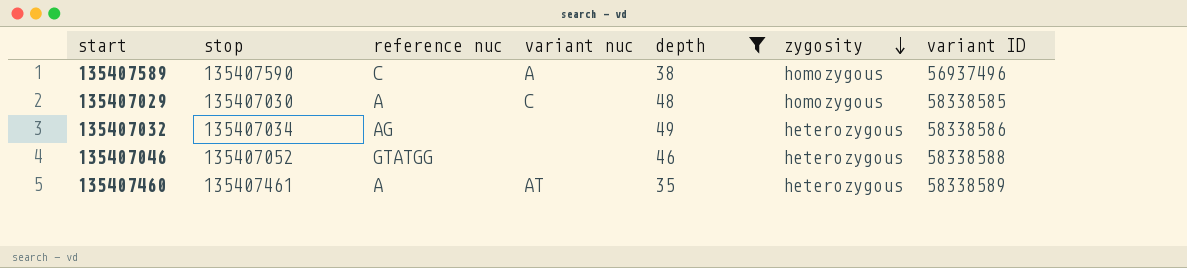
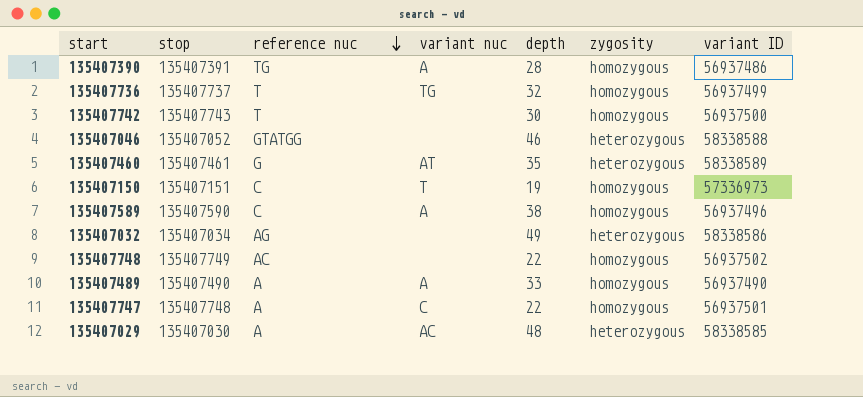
filter: depth >= 35 -> none
row order: zygosity descending -> reference nuc descending
135407460 | reference nuc: A -> G
135407029 | variant nuc: C -> AC
135407029 | zygosity: homozygous -> heterozygous

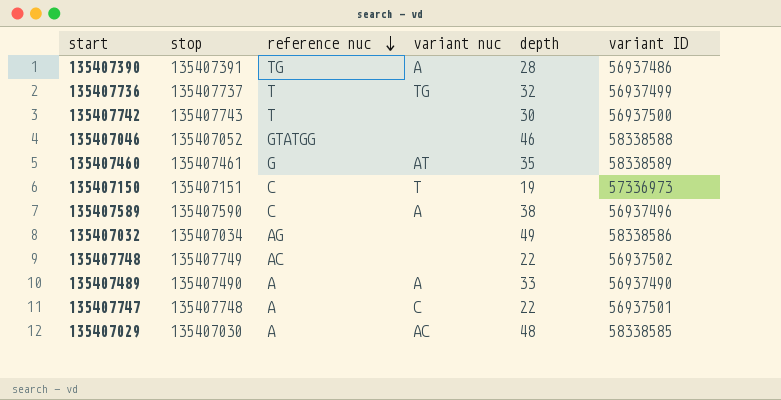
column zygosity | position: 6 -> none

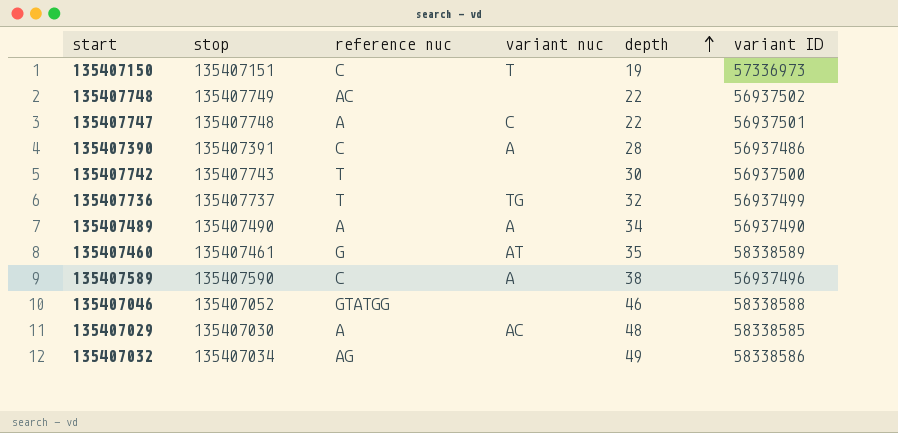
row order: reference nuc descending -> depth ascending
135407390 | reference nuc: TG -> C
135407489 | depth: 33 -> 34

